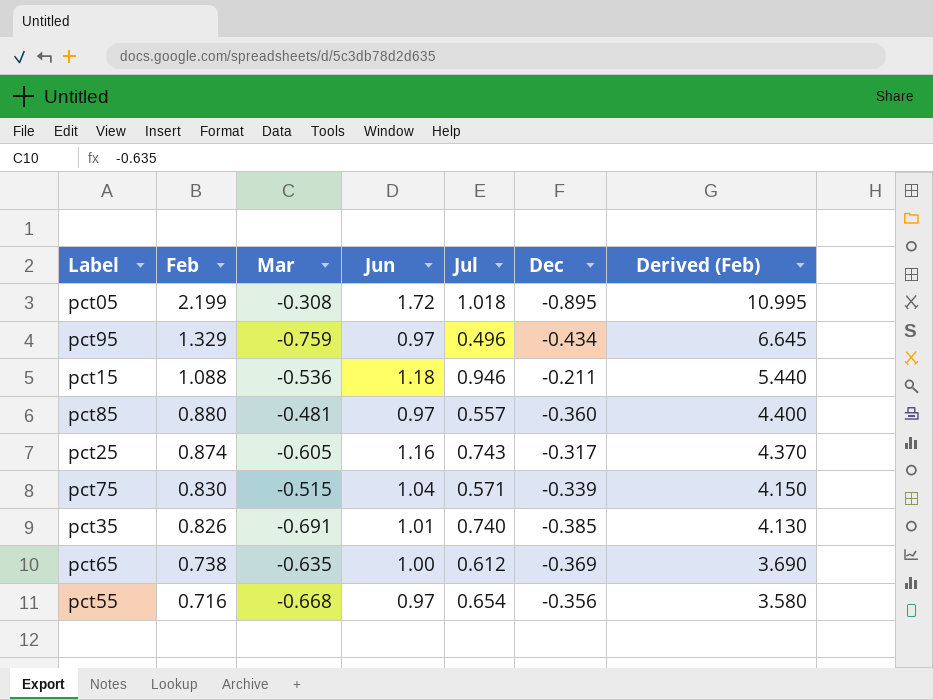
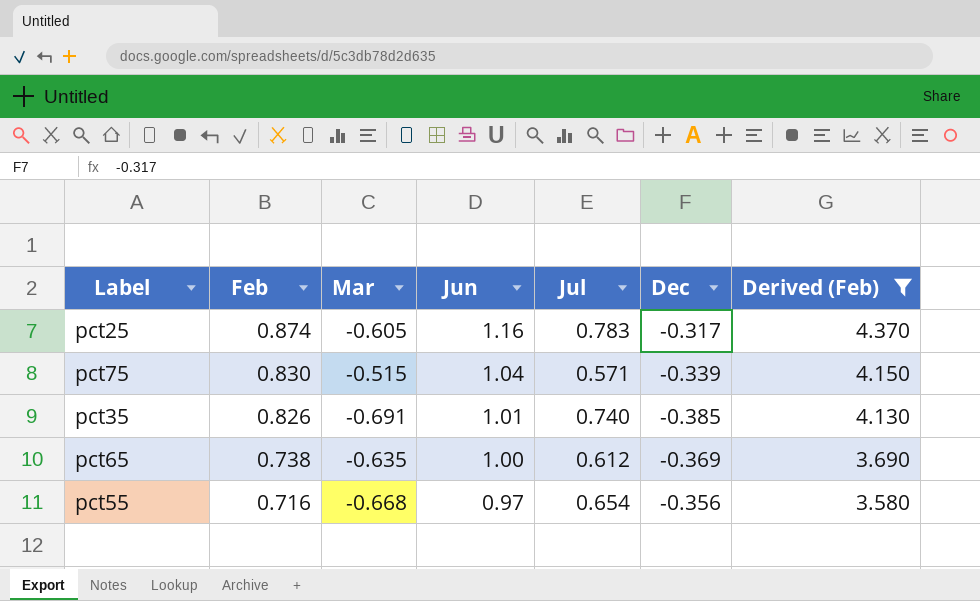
filter: none -> Derived (Feb) <= 4.370
pct25 | Jul: 0.743 -> 0.783

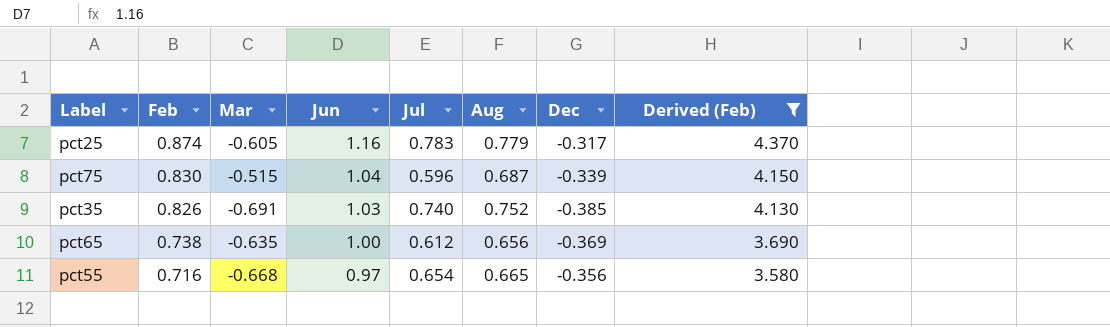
column Aug | position: none -> 6
pct75 | Jul: 0.571 -> 0.596
pct35 | Jun: 1.01 -> 1.03

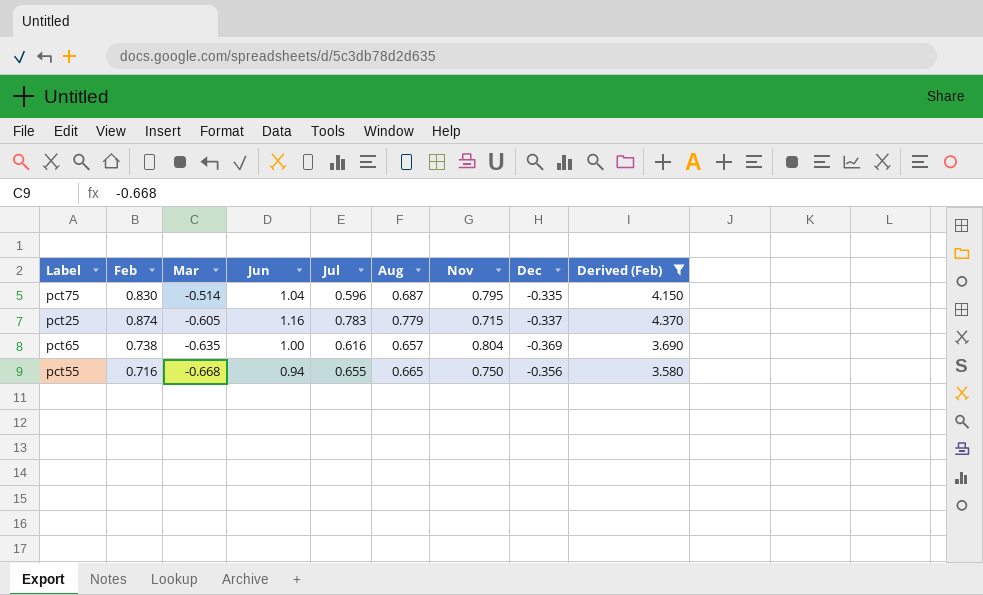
row order: Feb descending -> Mar descending
column Nov | position: none -> 7
row pct35: 0.826 | -0.691 | 1.03 | 0.740 | 0.752 | -0.385 | 4.130 -> none
pct75 | Mar: -0.515 -> -0.514
pct75 | Dec: -0.339 -> -0.335
pct25 | Dec: -0.317 -> -0.337
pct65 | Jul: 0.612 -> 0.616
pct65 | Aug: 0.656 -> 0.657
pct55 | Jun: 0.97 -> 0.94
pct55 | Jul: 0.654 -> 0.655

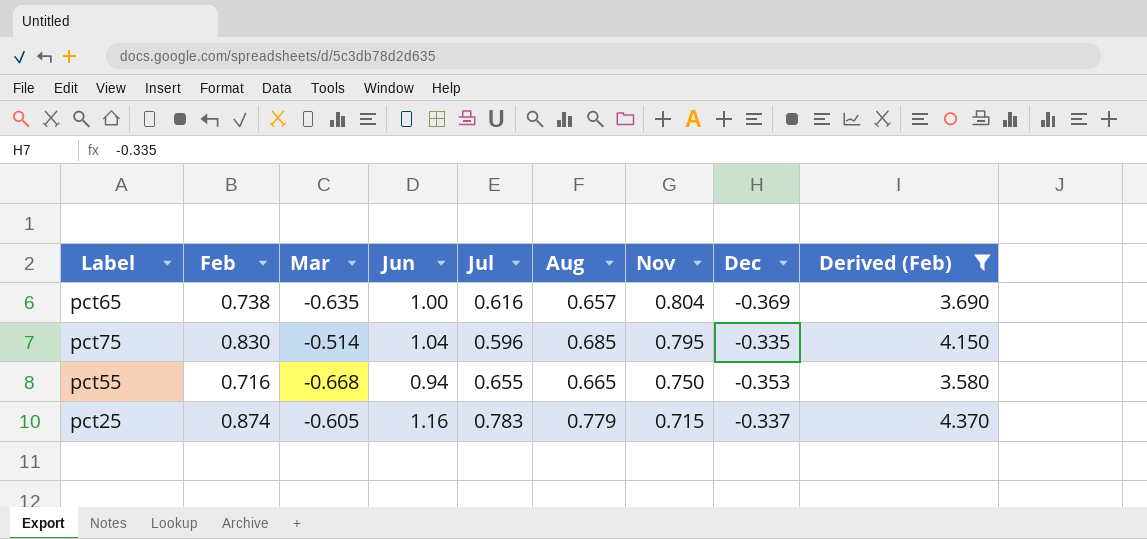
row order: Mar descending -> Nov descending
pct75 | Aug: 0.687 -> 0.685
pct55 | Dec: -0.356 -> -0.353

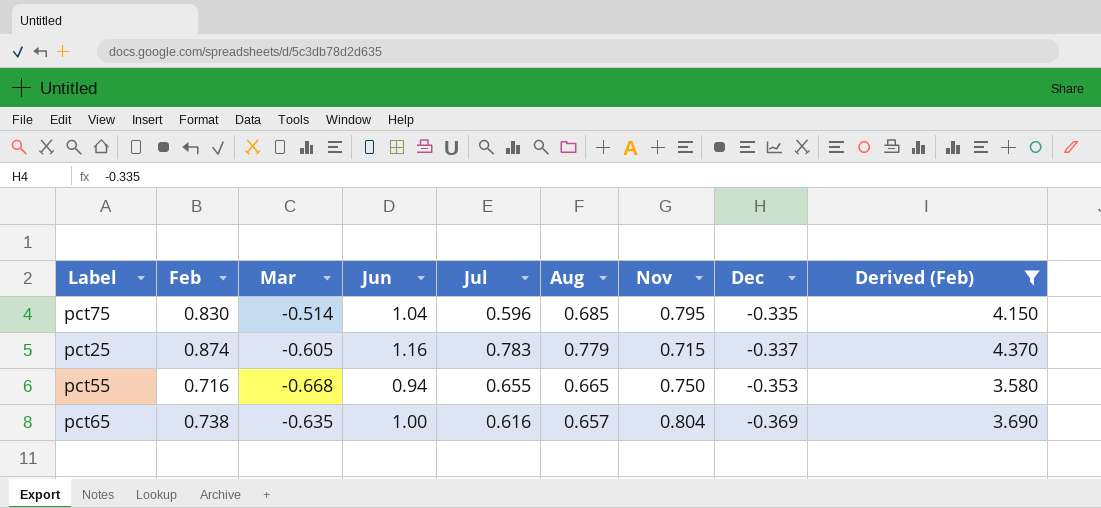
row order: Nov descending -> Dec descending

